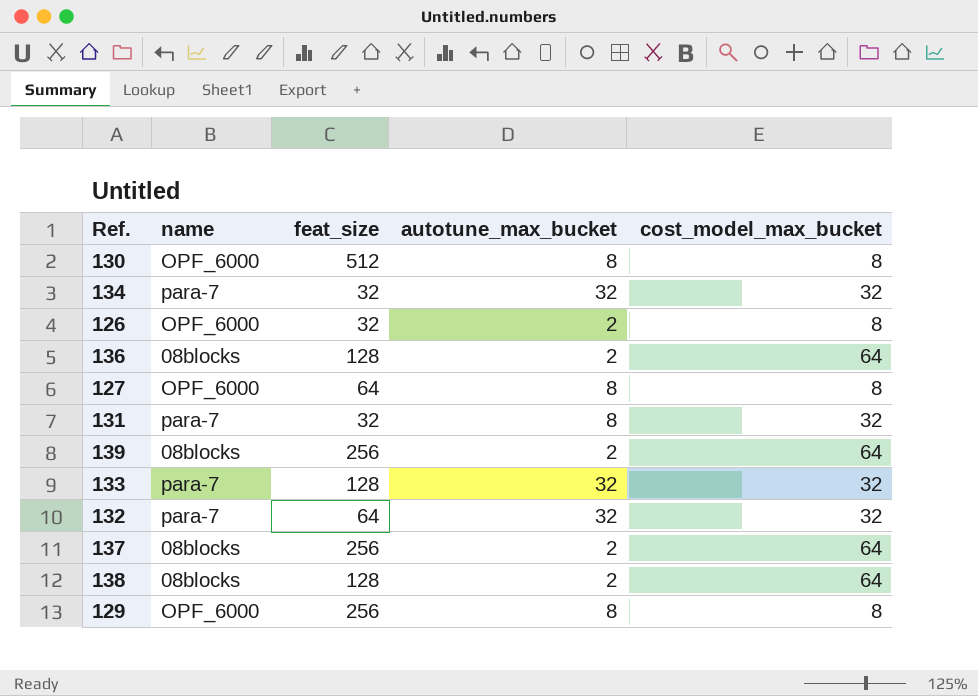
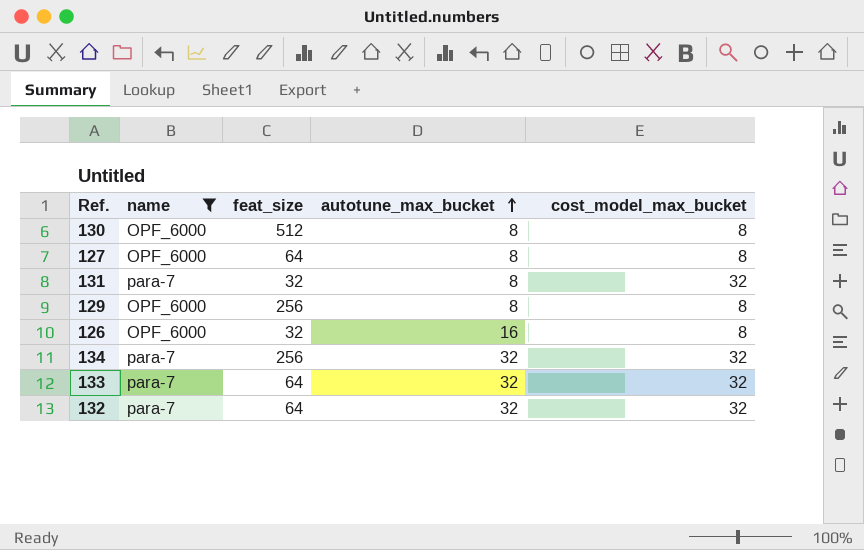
filter: none -> name != 08blocks
row order: none -> autotune_max_bucket ascending
126 | autotune_max_bucket: 2 -> 16
134 | feat_size: 32 -> 256
133 | feat_size: 128 -> 64

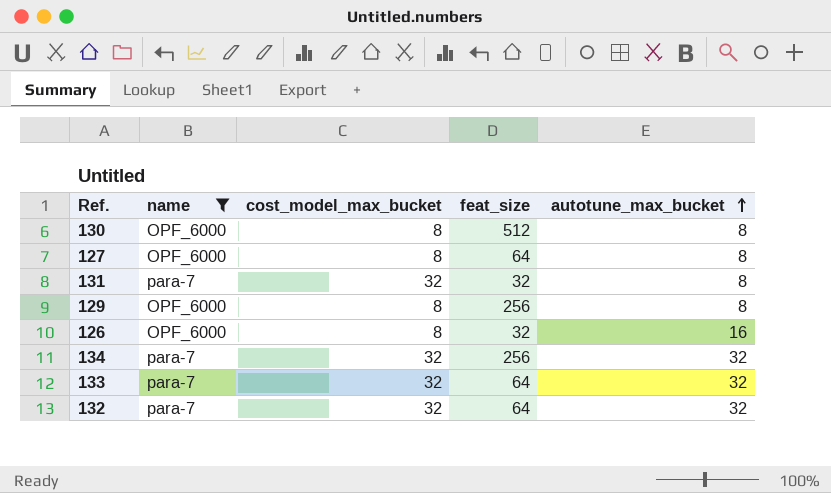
column cost_model_max_bucket | position: 5 -> 3

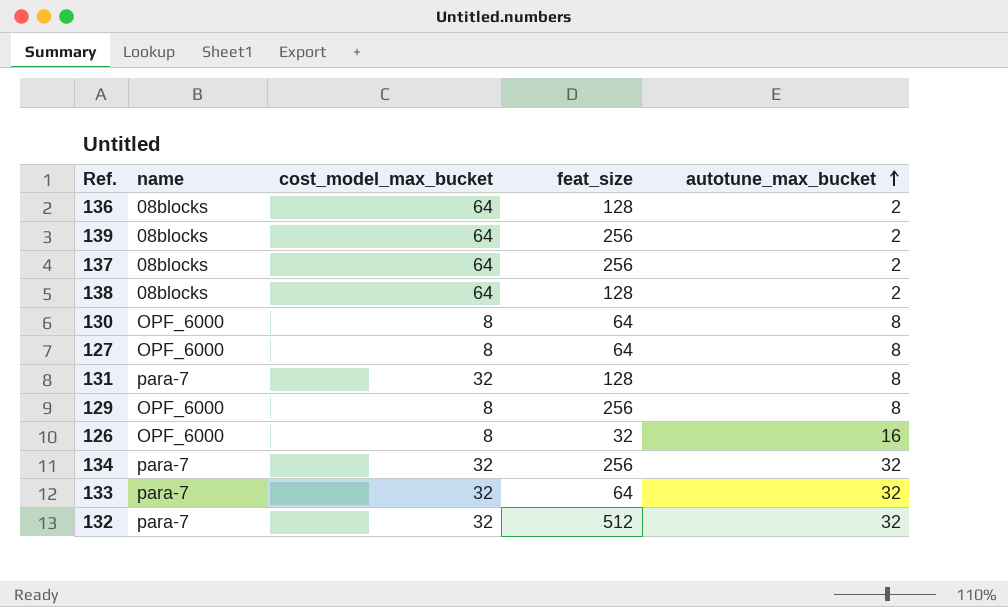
filter: name != 08blocks -> none
130 | feat_size: 512 -> 64
131 | feat_size: 32 -> 128
132 | feat_size: 64 -> 512

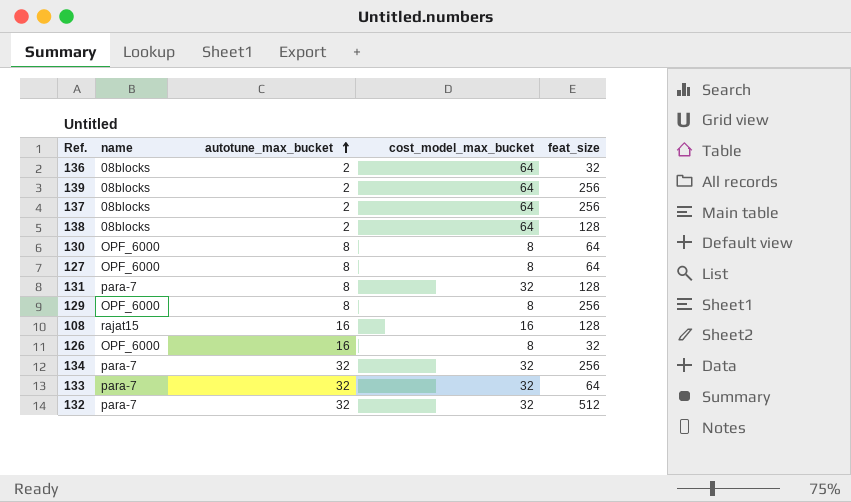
column autotune_max_bucket | position: 5 -> 3
136 | feat_size: 128 -> 32
row 108: none -> rajat15 | 16 | 16 | 128

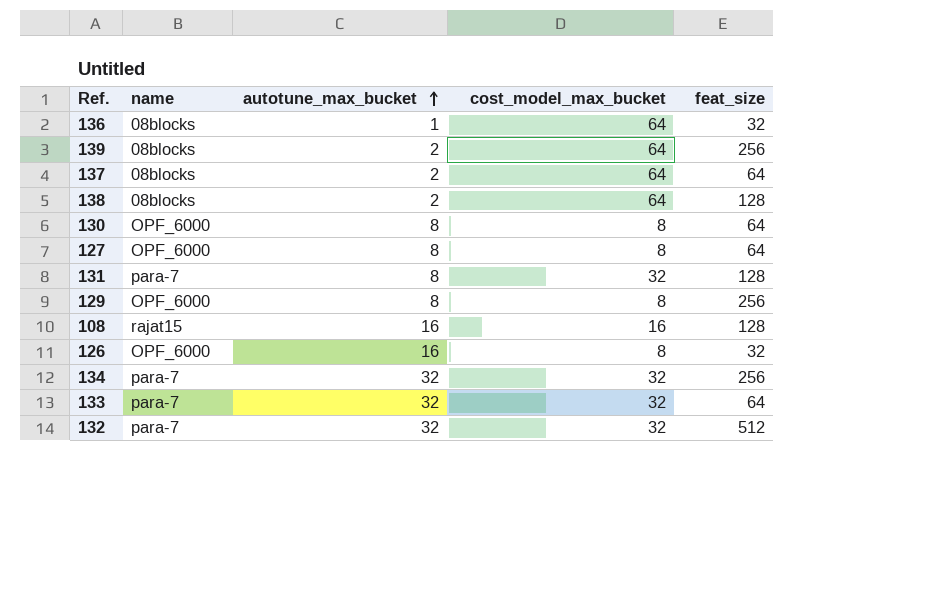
136 | autotune_max_bucket: 2 -> 1
137 | feat_size: 256 -> 64

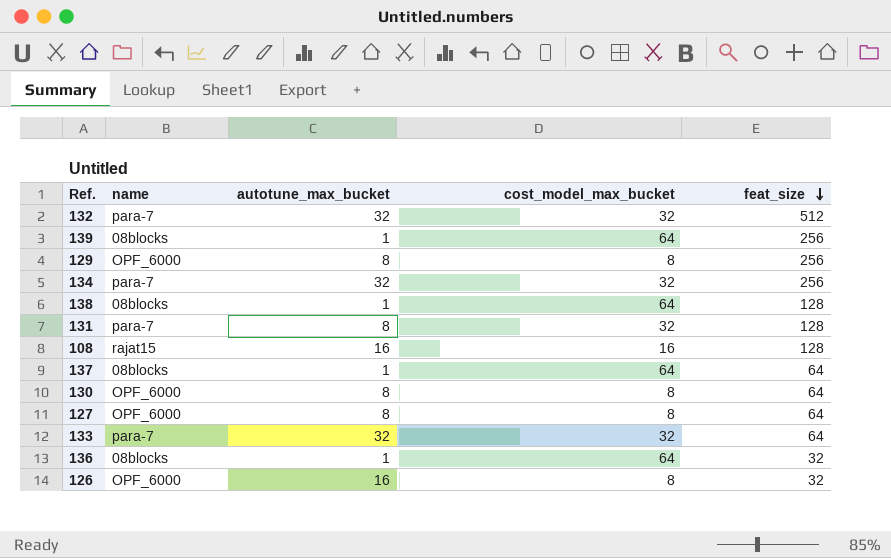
row order: autotune_max_bucket ascending -> feat_size descending
139 | autotune_max_bucket: 2 -> 1
138 | autotune_max_bucket: 2 -> 1
137 | autotune_max_bucket: 2 -> 1

